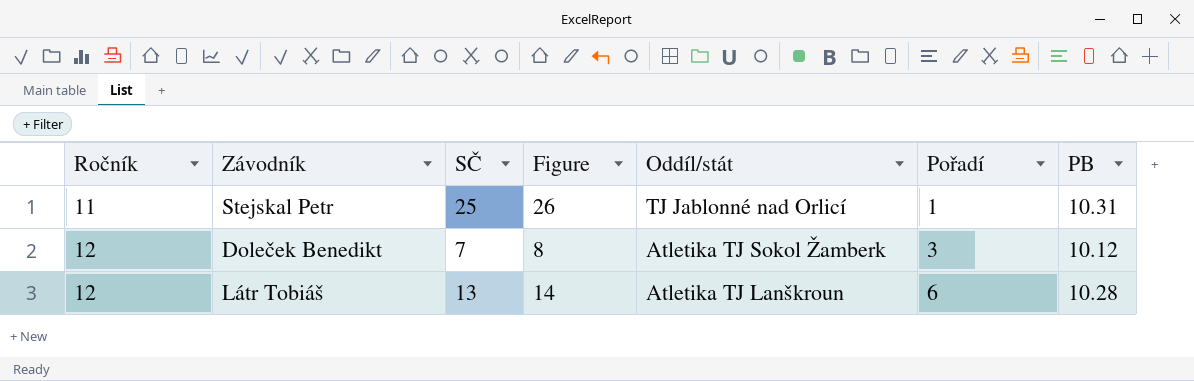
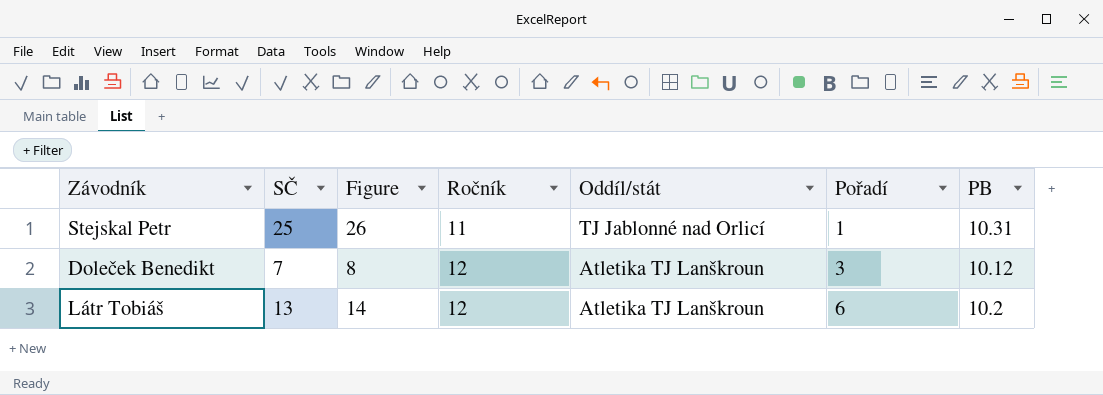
column Ročník | position: 1 -> 4
Doleček Benedikt | Oddíl/stát: Atletika TJ Sokol Žamberk -> Atletika TJ Lanškroun
Látr Tobiáš | PB: 10.28 -> 10.2

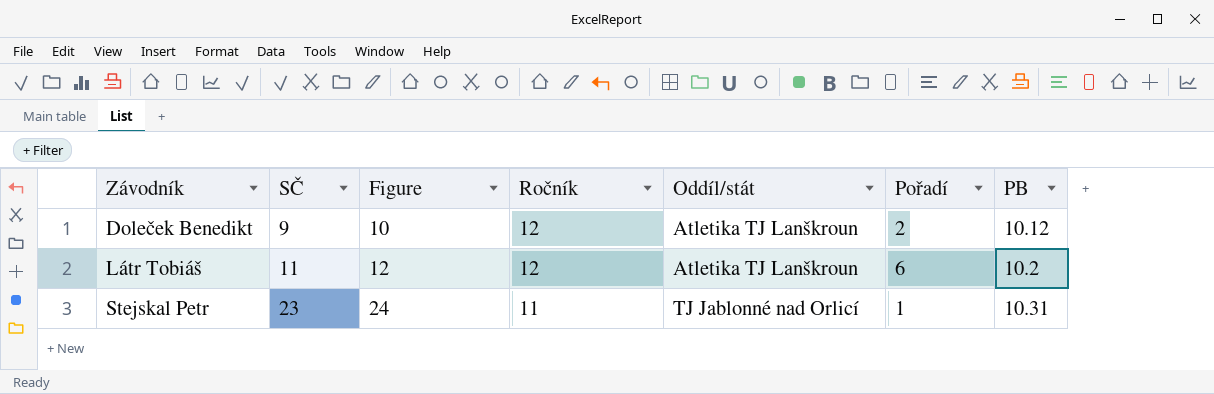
row order: Ročník ascending -> Závodník ascending
Doleček Benedikt | SČ: 7 -> 9
Doleček Benedikt | Figure: 8 -> 10
Doleček Benedikt | Pořadí: 3 -> 2
Látr Tobiáš | SČ: 13 -> 11
Látr Tobiáš | Figure: 14 -> 12
Stejskal Petr | SČ: 25 -> 23
Stejskal Petr | Figure: 26 -> 24

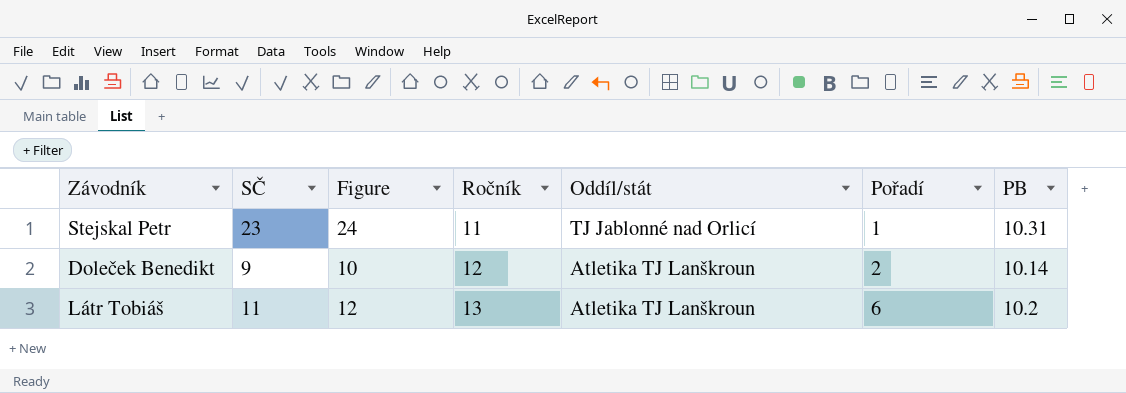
row order: Závodník ascending -> Ročník ascending
Doleček Benedikt | PB: 10.12 -> 10.14
Látr Tobiáš | Ročník: 12 -> 13

